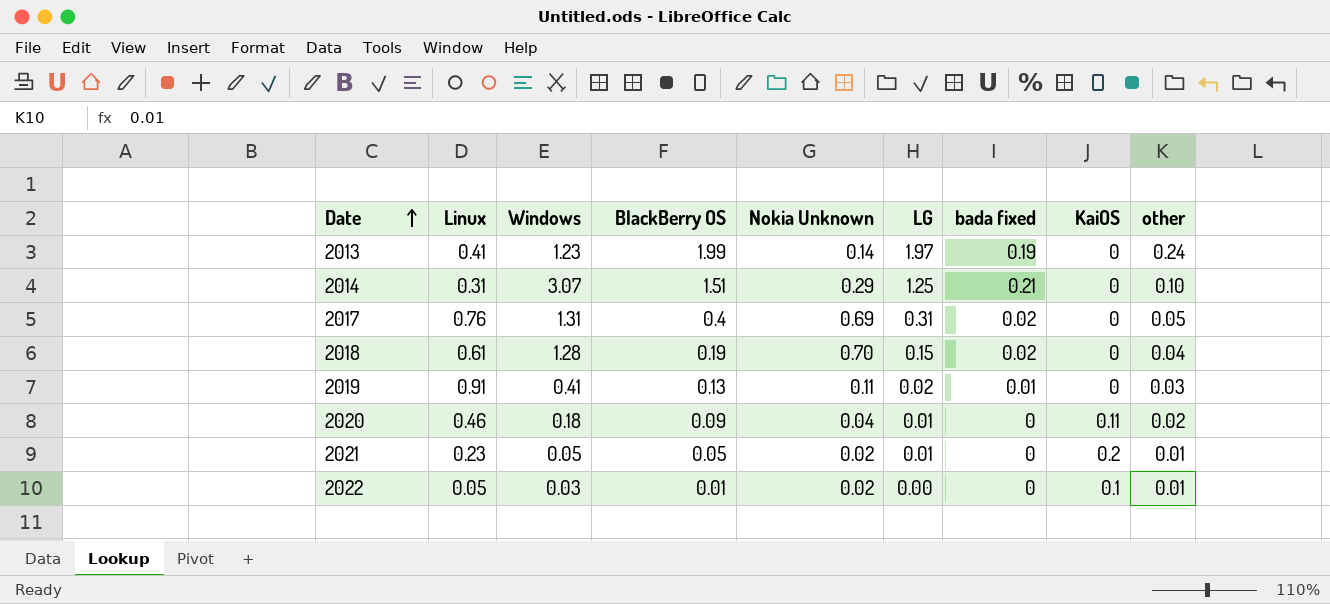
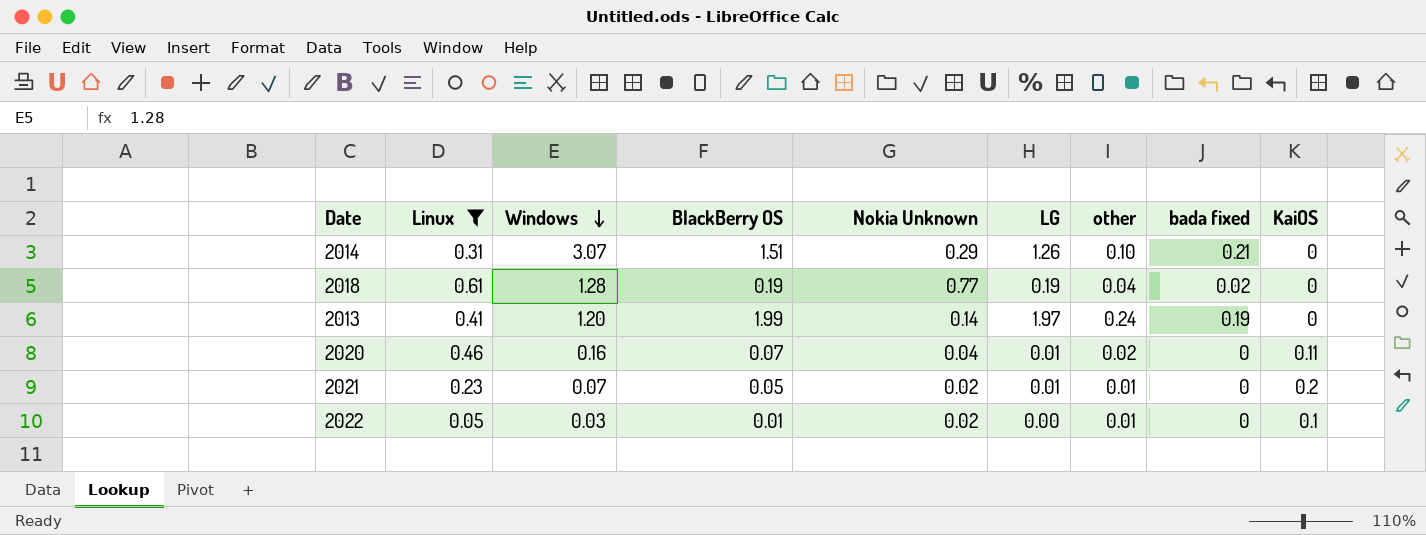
filter: none -> Linux <= 0.61
row order: Date ascending -> Windows descending
column other | position: 9 -> 7
2014 | LG: 1.25 -> 1.26
2018 | Nokia Unknown: 0.70 -> 0.77
2018 | LG: 0.15 -> 0.19
2013 | Windows: 1.23 -> 1.20
2020 | Windows: 0.18 -> 0.16
2020 | BlackBerry OS: 0.09 -> 0.07
2021 | Windows: 0.05 -> 0.07

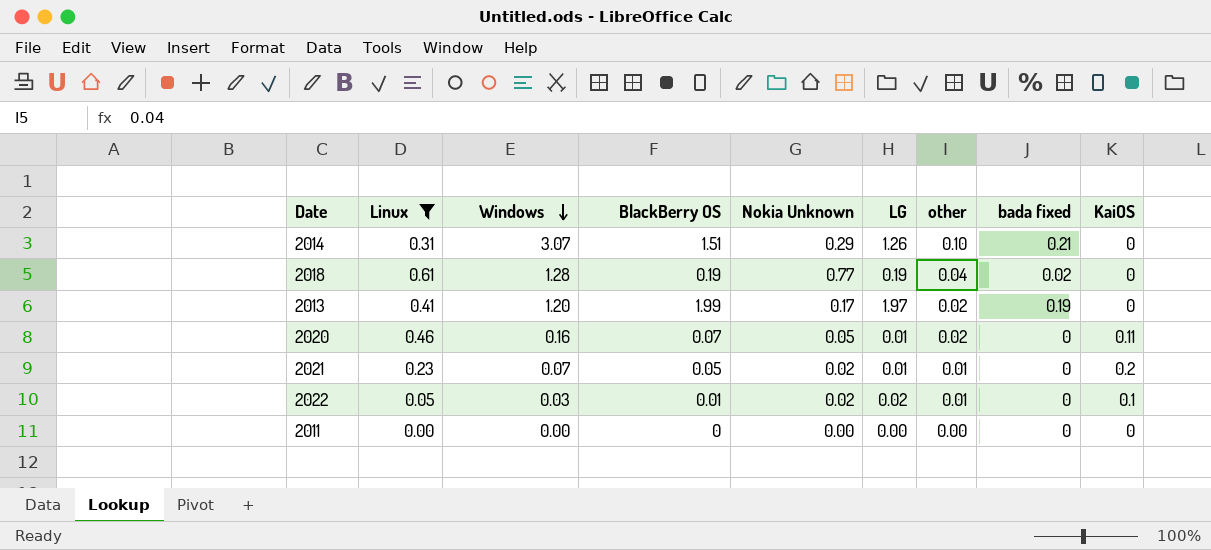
2013 | Nokia Unknown: 0.14 -> 0.17
2013 | other: 0.24 -> 0.02
2020 | Nokia Unknown: 0.04 -> 0.05
2022 | LG: 0.00 -> 0.02
row 2011: none -> 0.00 | 0.00 | 0 | 0.00 | 0.00 | 0.00 | 0 | 0

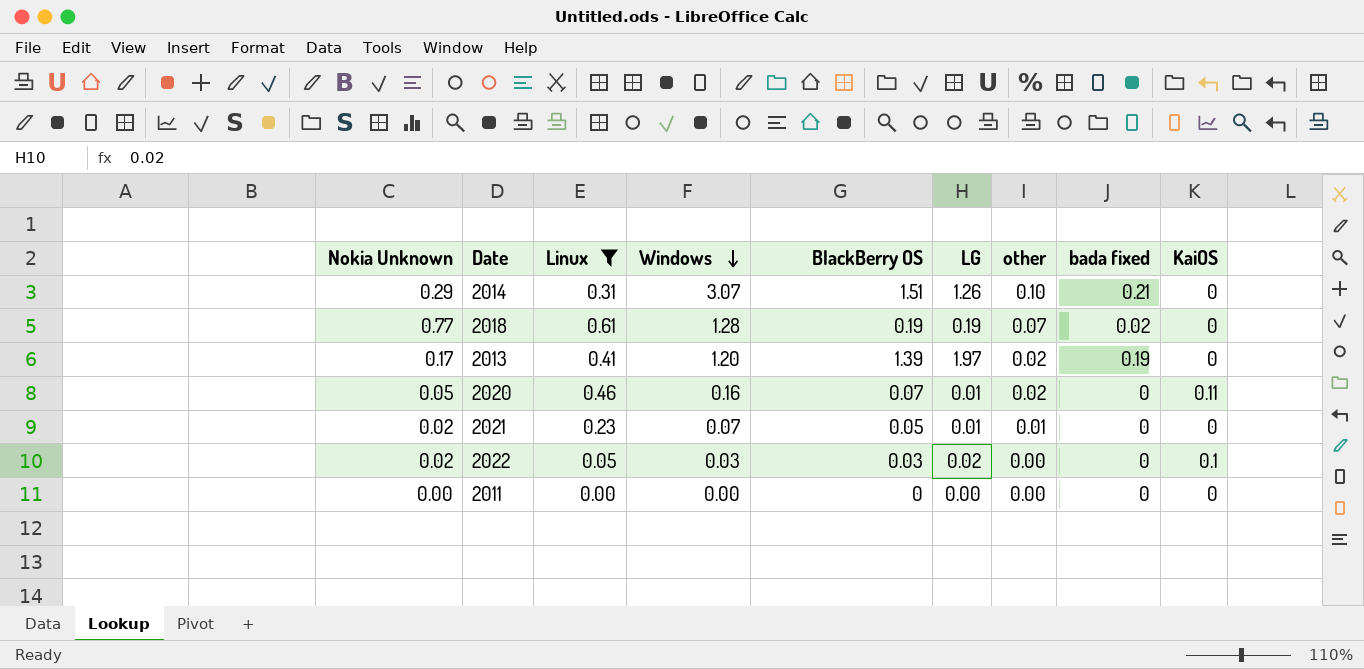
column Nokia Unknown | position: 5 -> 1
2018 | other: 0.04 -> 0.07
2013 | BlackBerry OS: 1.99 -> 1.39
2021 | KaiOS: 0.2 -> 0
2022 | BlackBerry OS: 0.01 -> 0.03
2022 | other: 0.01 -> 0.00

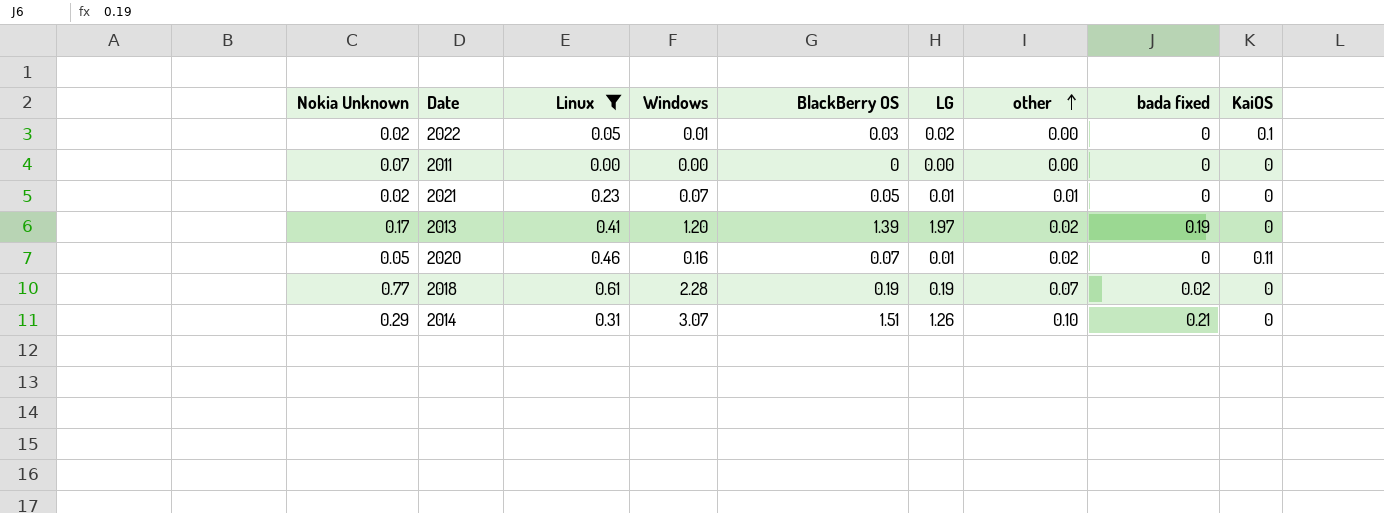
row order: Windows descending -> other ascending
2022 | Windows: 0.03 -> 0.01
2011 | Nokia Unknown: 0.00 -> 0.07
2018 | Windows: 1.28 -> 2.28

